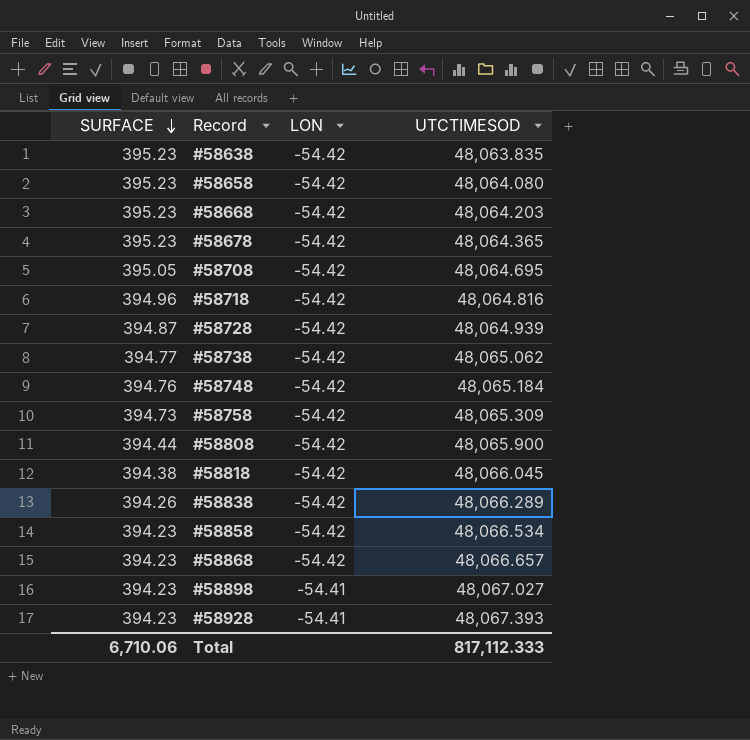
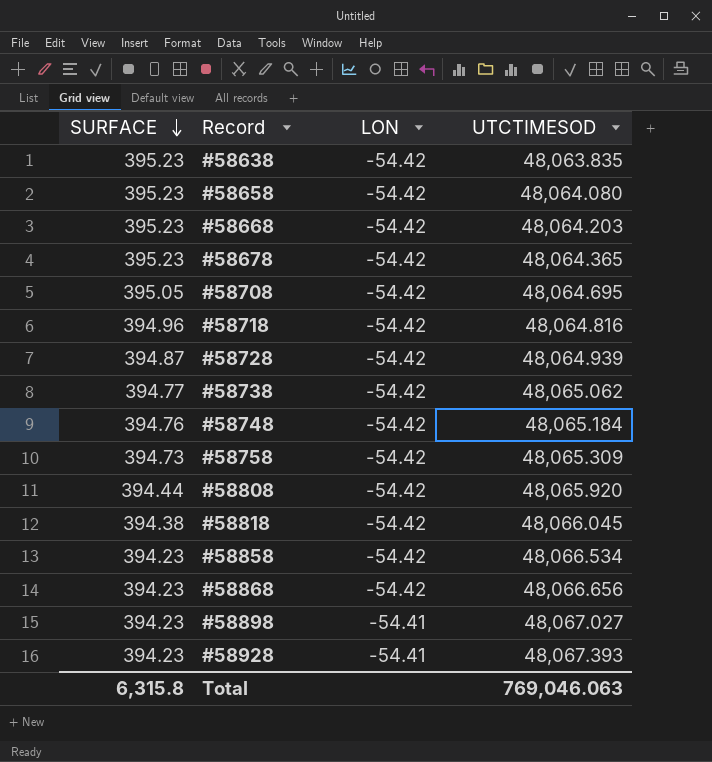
row #58838: 394.26 | -54.42 | 48,066.289 -> none
#58808 | UTCTIMESOD: 48,065.900 -> 48,065.920
#58868 | UTCTIMESOD: 48,066.657 -> 48,066.656
Total | SURFACE: 6,710.06 -> 6,315.8
Total | UTCTIMESOD: 817,112.333 -> 769,046.063

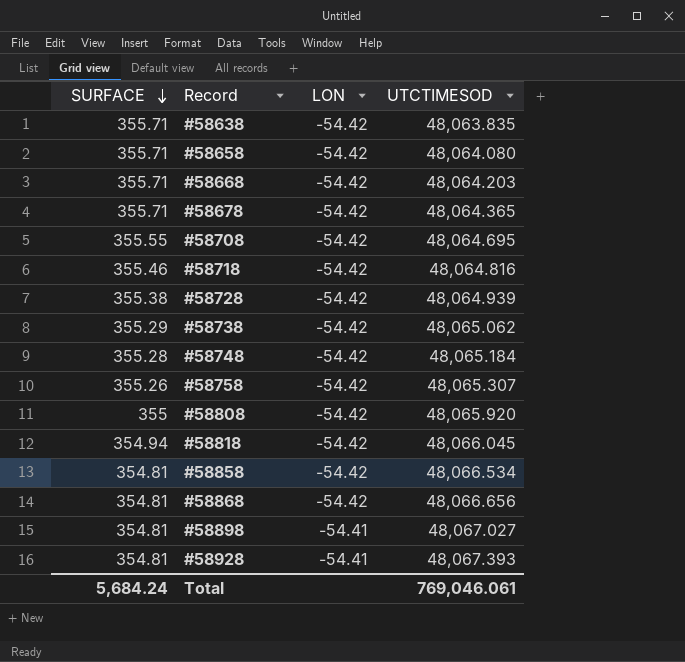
#58638 | SURFACE: 395.23 -> 355.71
#58658 | SURFACE: 395.23 -> 355.71
#58668 | SURFACE: 395.23 -> 355.71
#58678 | SURFACE: 395.23 -> 355.71
#58708 | SURFACE: 395.05 -> 355.55
#58718 | SURFACE: 394.96 -> 355.46
#58728 | SURFACE: 394.87 -> 355.38
#58738 | SURFACE: 394.77 -> 355.29
#58748 | SURFACE: 394.76 -> 355.28
#58758 | SURFACE: 394.73 -> 355.26
#58758 | UTCTIMESOD: 48,065.309 -> 48,065.307
#58808 | SURFACE: 394.44 -> 355
#58818 | SURFACE: 394.38 -> 354.94
#58858 | SURFACE: 394.23 -> 354.81
#58868 | SURFACE: 394.23 -> 354.81
#58898 | SURFACE: 394.23 -> 354.81
#58928 | SURFACE: 394.23 -> 354.81
Total | SURFACE: 6,315.8 -> 5,684.24
Total | UTCTIMESOD: 769,046.063 -> 769,046.061

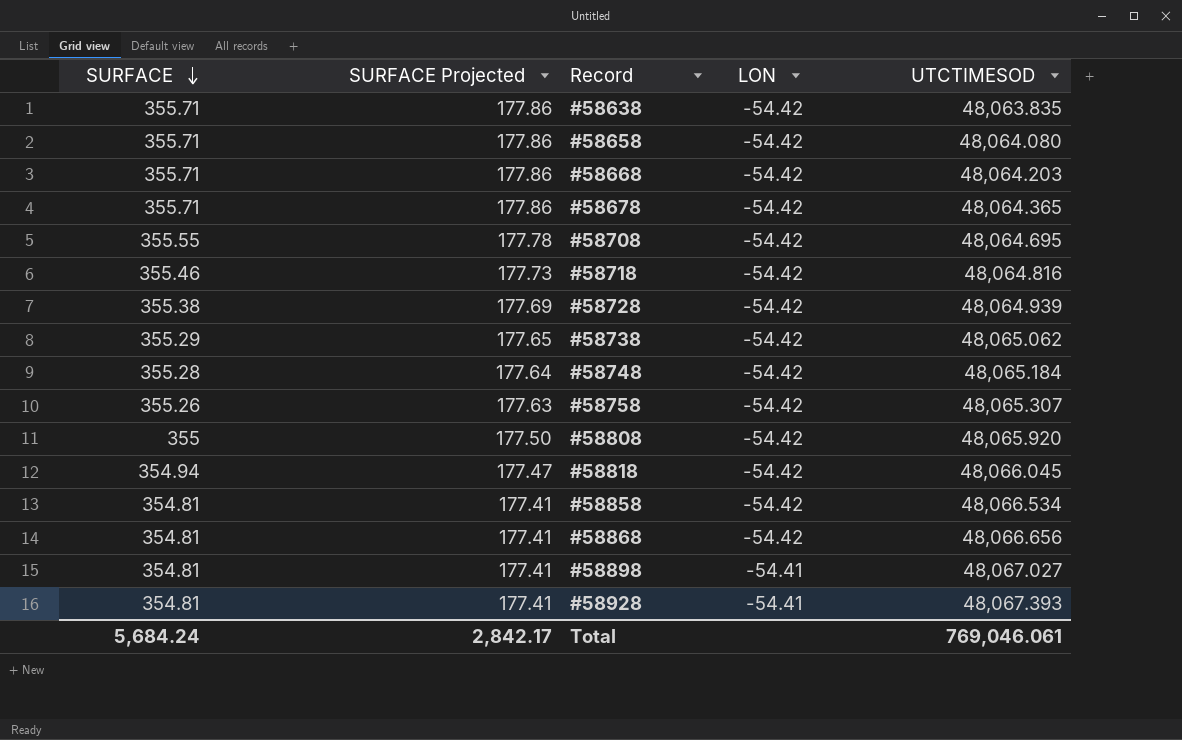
column SURFACE Projected | formula: none -> [SURFACE] * 0.5

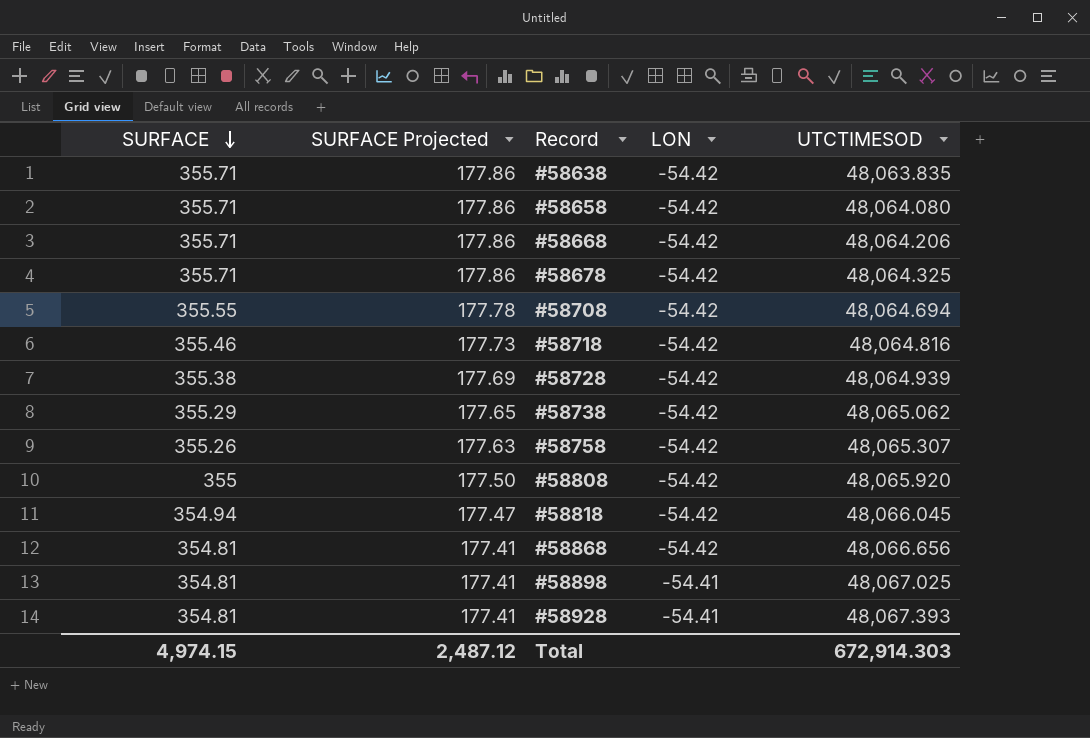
row #58748: 355.28 | 177.64 | -54.42 | 48,065.184 -> none
row #58858: 354.81 | 177.41 | -54.42 | 48,066.534 -> none
#58668 | UTCTIMESOD: 48,064.203 -> 48,064.206
#58678 | UTCTIMESOD: 48,064.365 -> 48,064.325
#58708 | UTCTIMESOD: 48,064.695 -> 48,064.694
#58898 | UTCTIMESOD: 48,067.027 -> 48,067.025
Total | SURFACE: 5,684.24 -> 4,974.15
Total | SURFACE Projected: 2,842.17 -> 2,487.12
Total | UTCTIMESOD: 769,046.061 -> 672,914.303

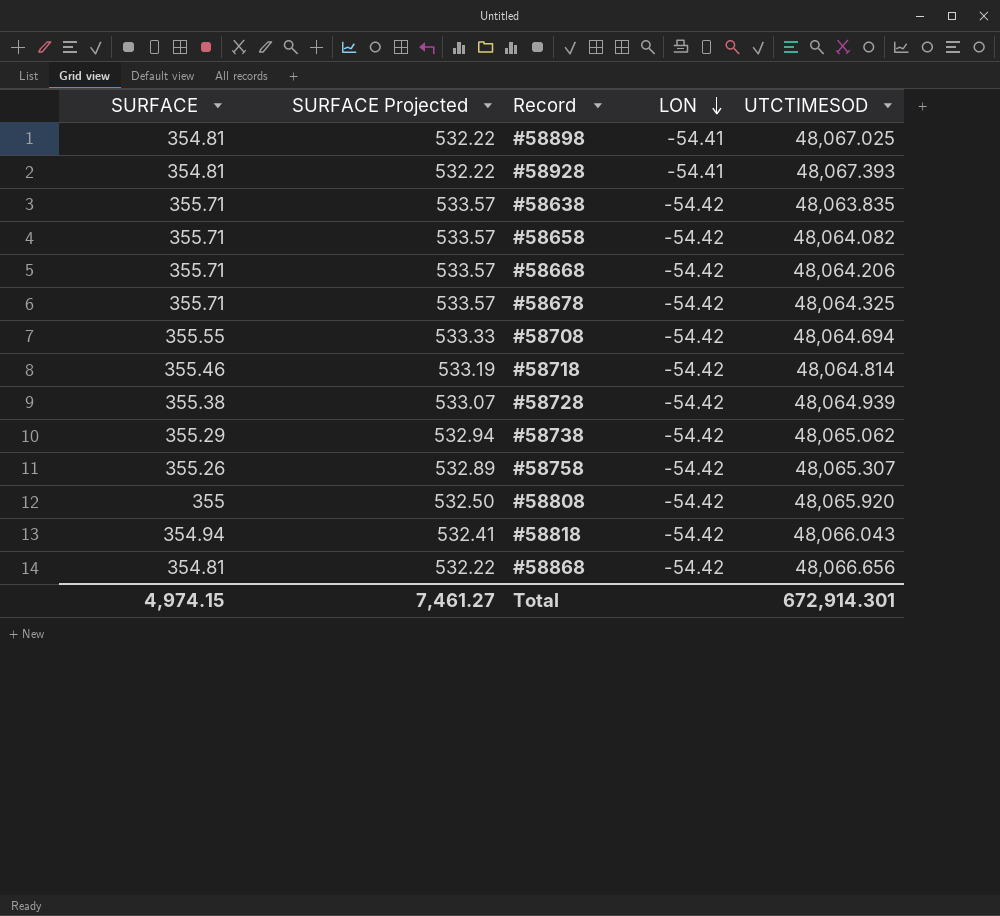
row order: SURFACE descending -> LON descending
column SURFACE Projected | formula: [SURFACE] * 0.5 -> [SURFACE] * 1.5
#58658 | UTCTIMESOD: 48,064.080 -> 48,064.082
#58718 | UTCTIMESOD: 48,064.816 -> 48,064.814
#58818 | UTCTIMESOD: 48,066.045 -> 48,066.043
Total | SURFACE Projected: 2,487.12 -> 7,461.27
Total | UTCTIMESOD: 672,914.303 -> 672,914.301

